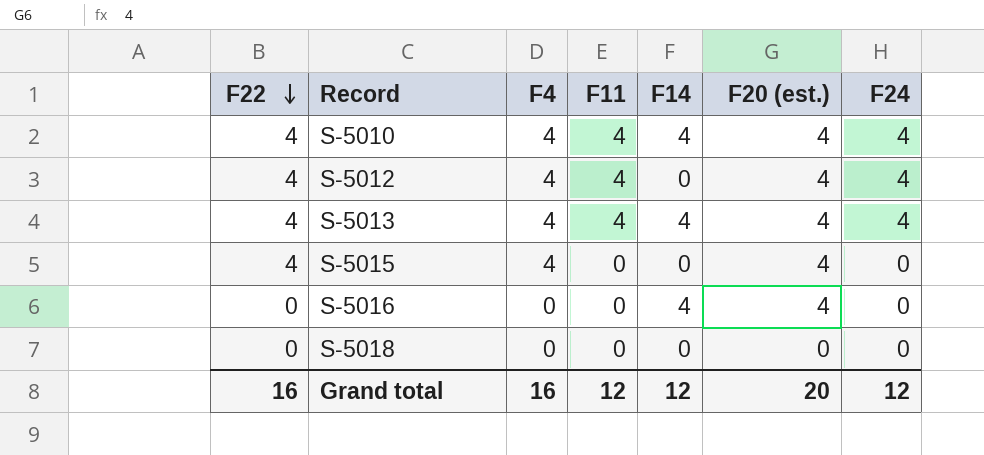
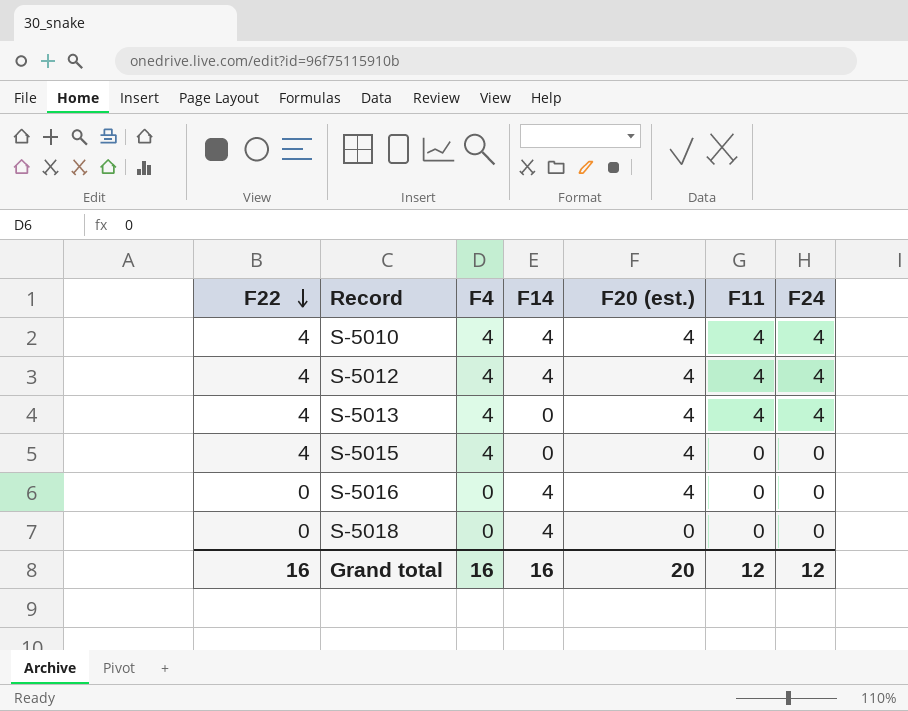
column F11 | position: 4 -> 6
S-5012 | F14: 0 -> 4
S-5013 | F14: 4 -> 0
S-5018 | F14: 0 -> 4
Grand total | F14: 12 -> 16

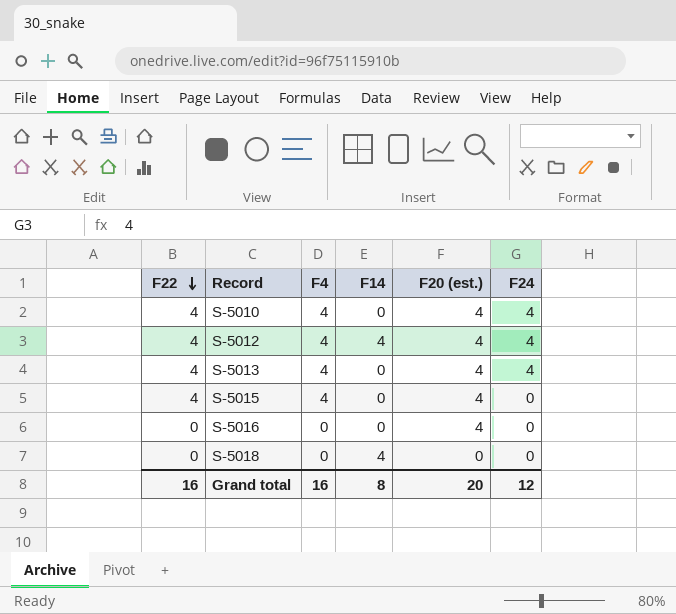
column F11 | position: 6 -> none
S-5010 | F14: 4 -> 0
S-5016 | F14: 4 -> 0
Grand total | F14: 16 -> 8

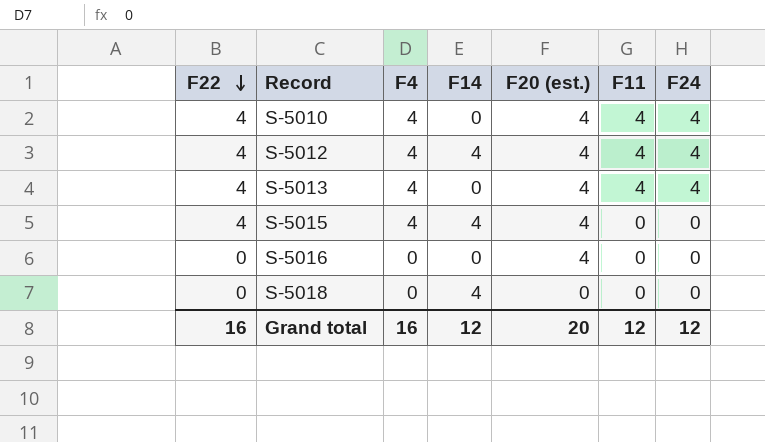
column F11 | position: none -> 6
S-5015 | F14: 0 -> 4
Grand total | F14: 8 -> 12

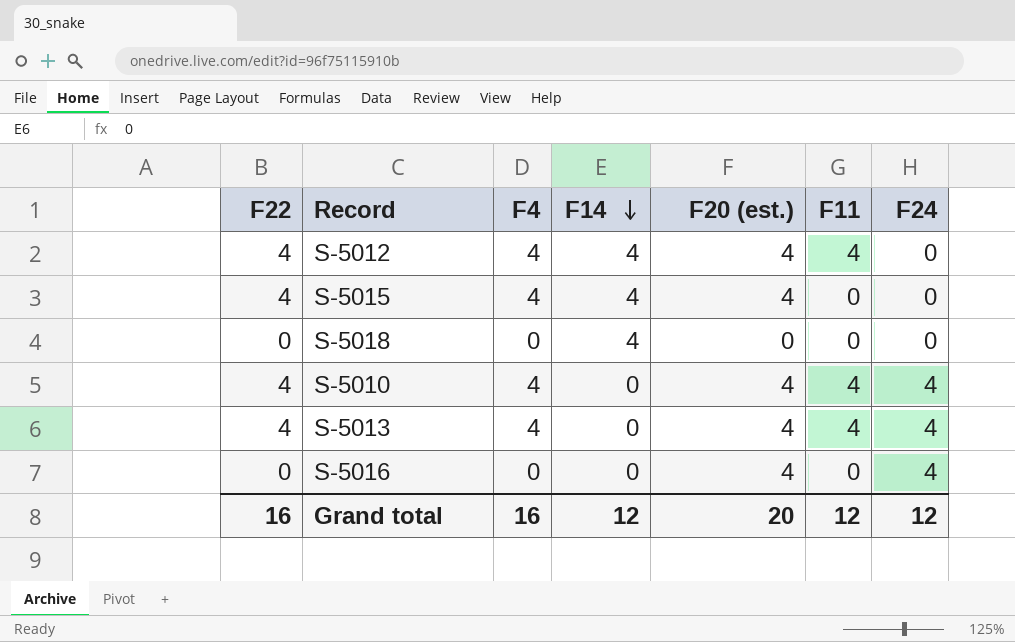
row order: F22 descending -> F14 descending
S-5012 | F24: 4 -> 0
S-5016 | F24: 0 -> 4

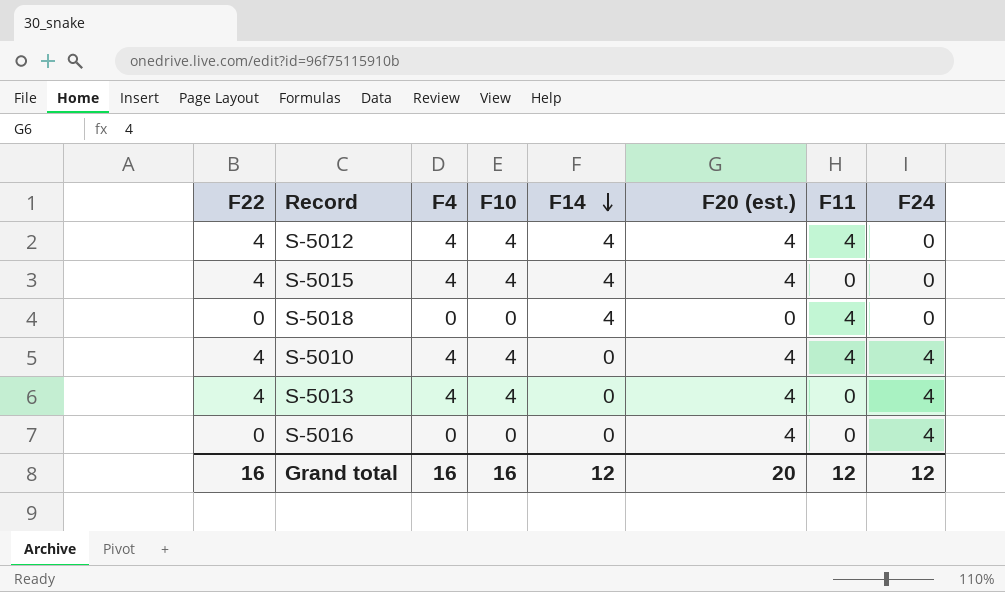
column F10 | position: none -> 4
S-5018 | F11: 0 -> 4
S-5013 | F11: 4 -> 0

